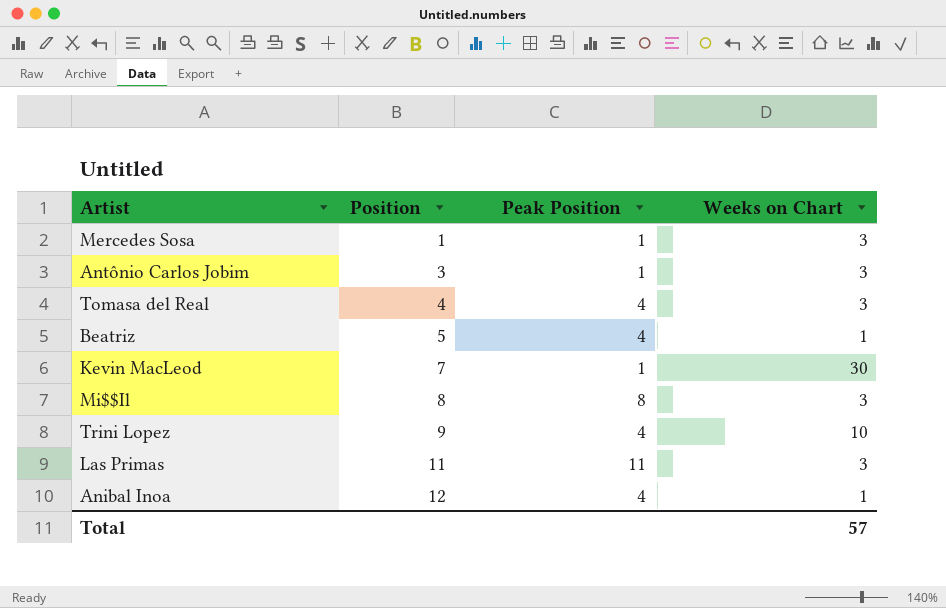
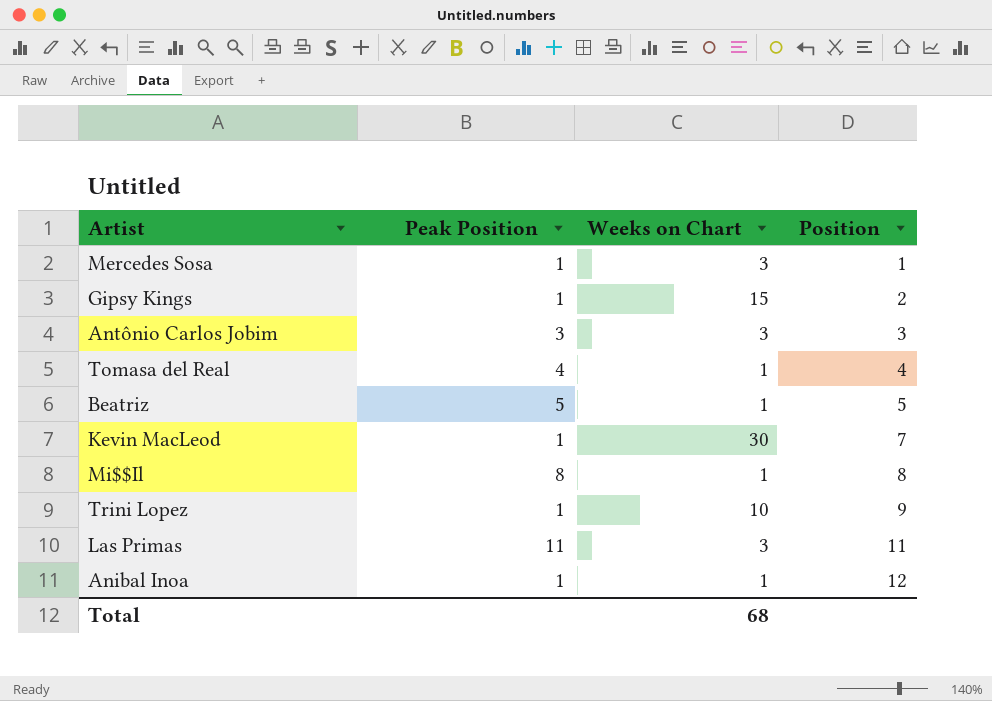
column Position | position: 2 -> 4
row Gipsy Kings: none -> 1 | 15 | 2
Antônio Carlos Jobim | Peak Position: 1 -> 3
Tomasa del Real | Weeks on Chart: 3 -> 1
Beatriz | Peak Position: 4 -> 5
Mi$$Il | Weeks on Chart: 3 -> 1
Trini Lopez | Peak Position: 4 -> 1
Anibal Inoa | Peak Position: 4 -> 1
Total | Weeks on Chart: 57 -> 68

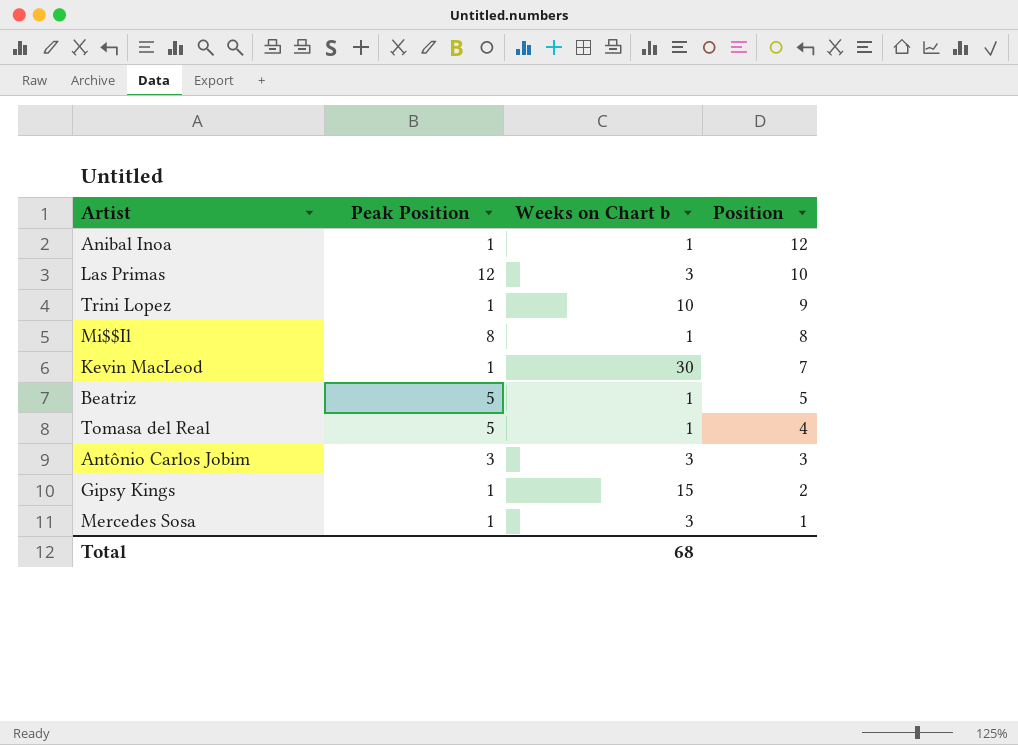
row order: Position ascending -> Position descending
column name: Weeks on Chart -> Weeks on Chart b
Las Primas | Peak Position: 11 -> 12
Las Primas | Position: 11 -> 10
Tomasa del Real | Peak Position: 4 -> 5

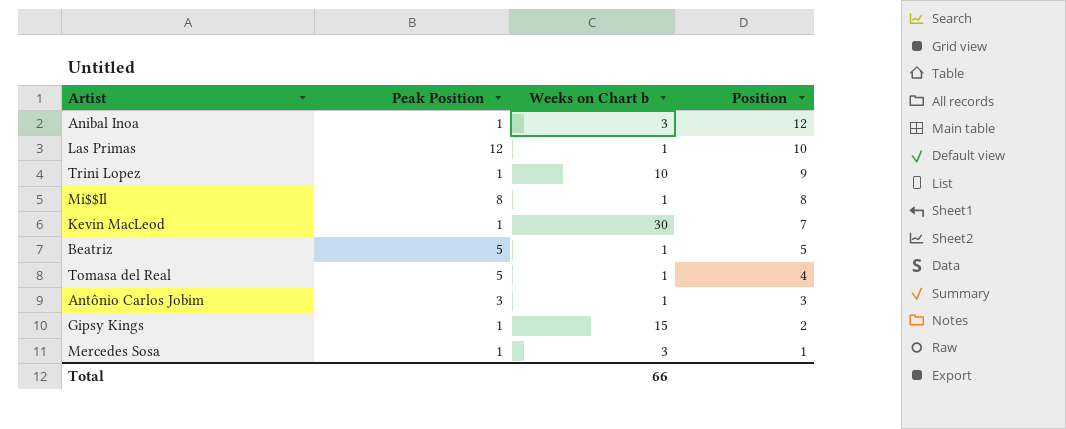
Anibal Inoa | Weeks on Chart b: 1 -> 3
Las Primas | Weeks on Chart b: 3 -> 1
Antônio Carlos Jobim | Weeks on Chart b: 3 -> 1
Total | Weeks on Chart b: 68 -> 66

